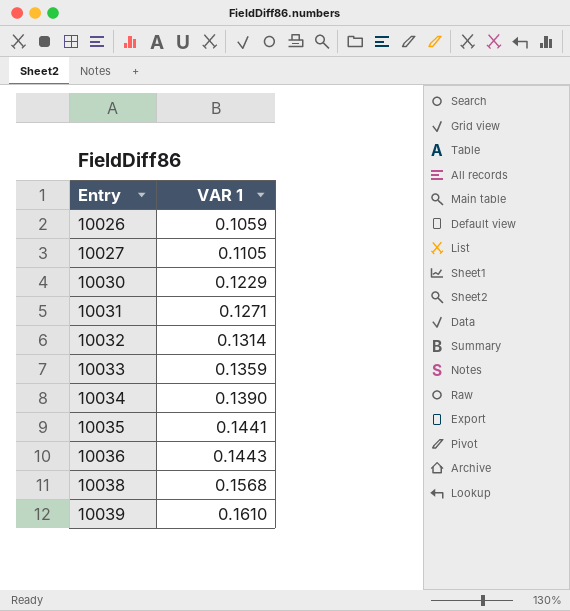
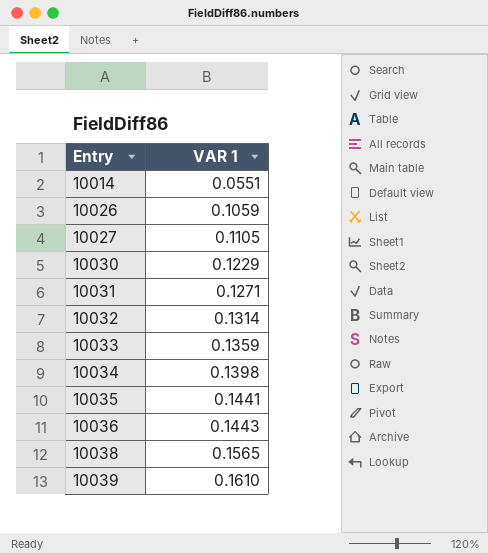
row 10014: none -> 0.0551
10034 | VAR 1: 0.1390 -> 0.1398
10038 | VAR 1: 0.1568 -> 0.1565

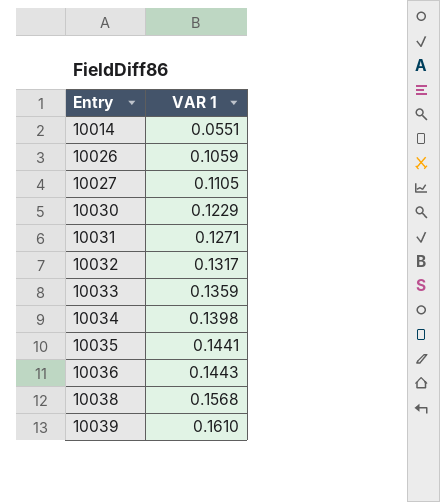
10032 | VAR 1: 0.1314 -> 0.1317
10038 | VAR 1: 0.1565 -> 0.1568

